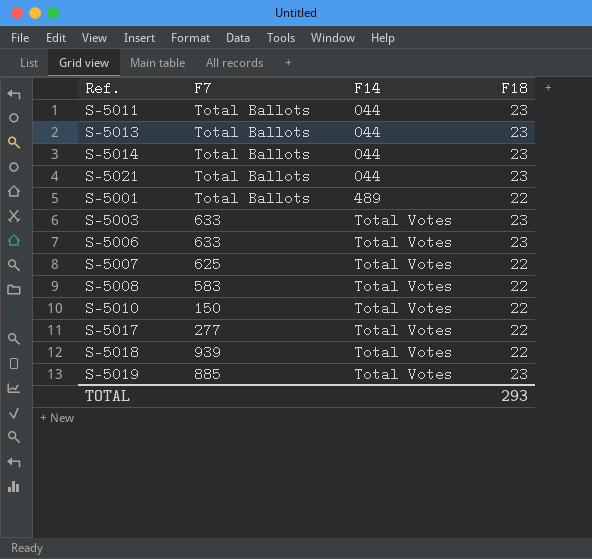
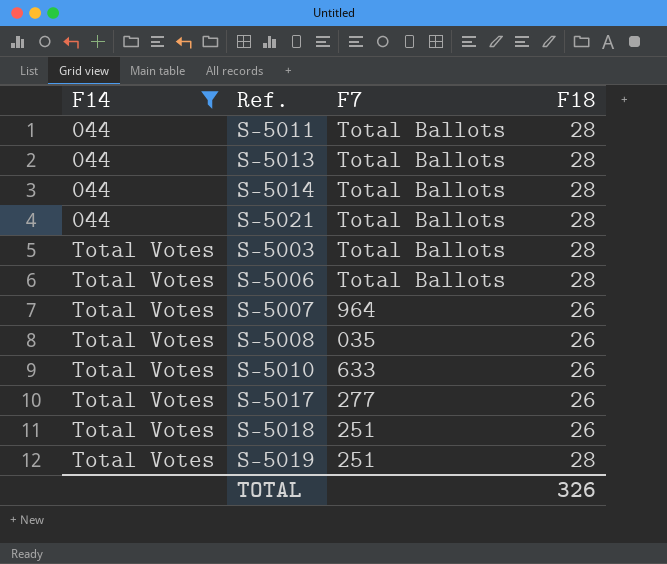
filter: none -> F14 != 489
column F14 | position: 3 -> 1
S-5011 | F18: 23 -> 28
S-5013 | F18: 23 -> 28
S-5014 | F18: 23 -> 28
S-5021 | F18: 23 -> 28
S-5003 | F7: 633 -> Total Ballots
S-5003 | F18: 23 -> 28
S-5006 | F7: 633 -> Total Ballots
S-5006 | F18: 23 -> 28
S-5007 | F7: 625 -> 964
S-5007 | F18: 22 -> 26
S-5008 | F7: 583 -> 035
S-5008 | F18: 22 -> 26
S-5010 | F7: 150 -> 633
S-5010 | F18: 22 -> 26
S-5017 | F18: 22 -> 26
S-5018 | F7: 939 -> 251
S-5018 | F18: 22 -> 26
S-5019 | F7: 885 -> 251
S-5019 | F18: 23 -> 28
TOTAL | F18: 293 -> 326

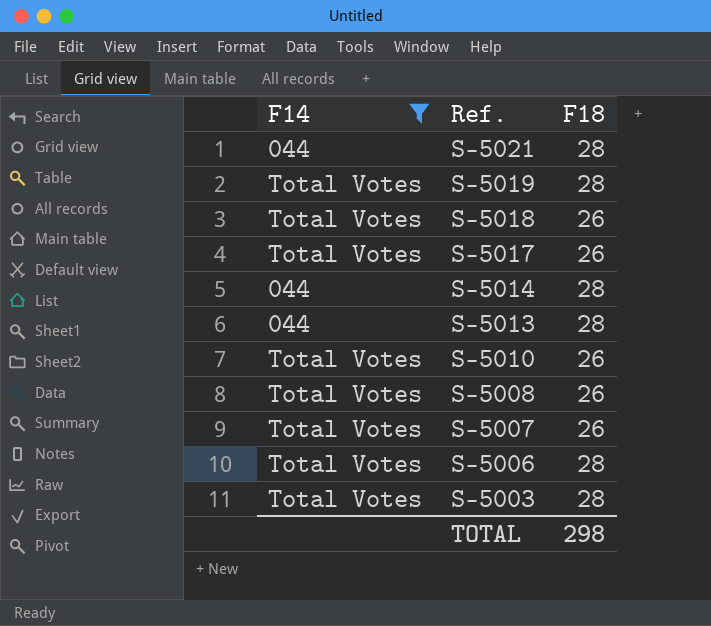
row order: F14 ascending -> Ref. descending
column F7 | position: 3 -> none
row S-5011: 044 | Total Ballots | 28 -> none
TOTAL | F18: 326 -> 298

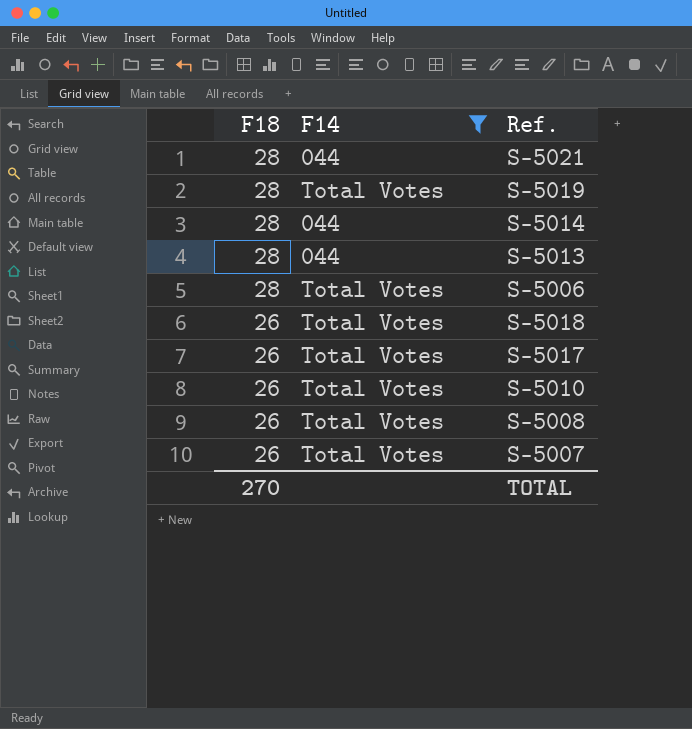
row order: Ref. descending -> F18 descending
column F18 | position: 3 -> 1
row S-5003: Total Votes | 28 -> none
TOTAL | F18: 298 -> 270

